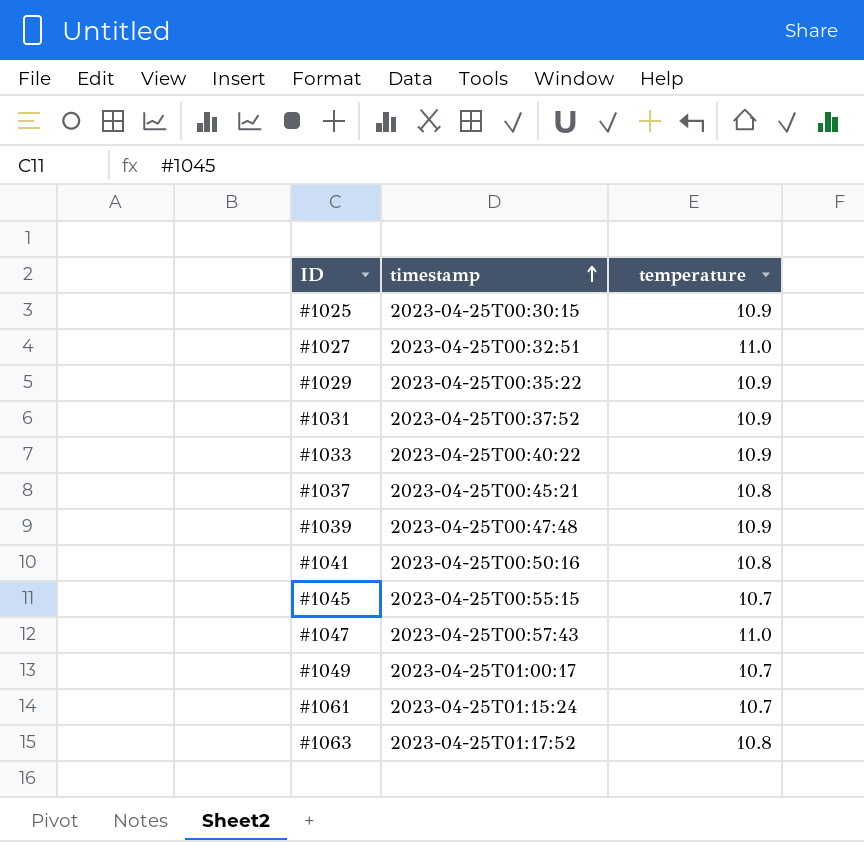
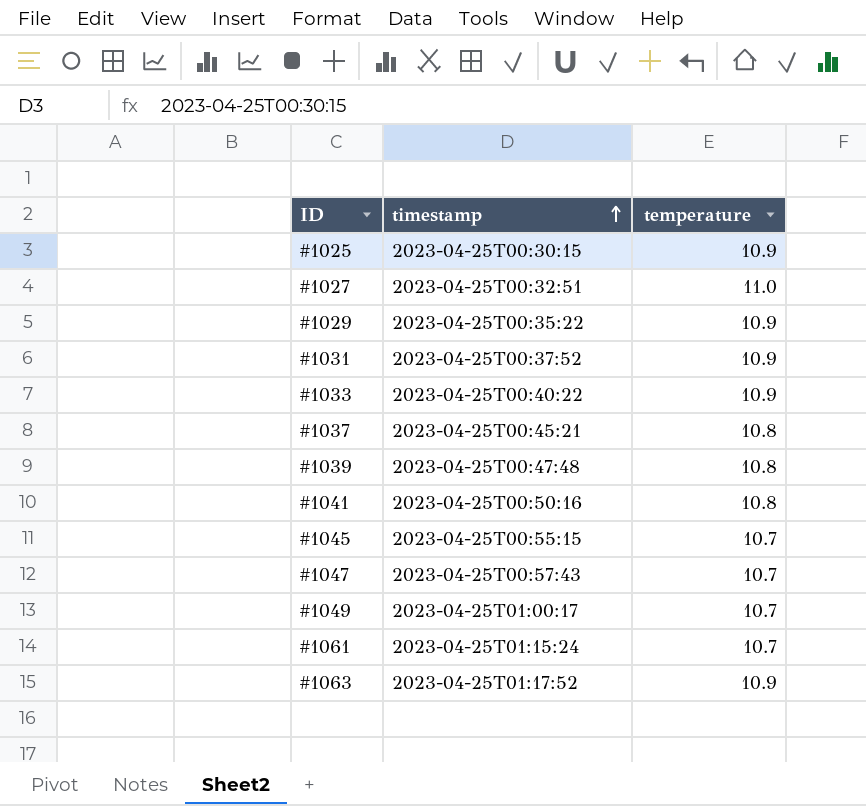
#1039 | temperature: 10.9 -> 10.8
#1047 | temperature: 11.0 -> 10.7
#1063 | temperature: 10.8 -> 10.9

